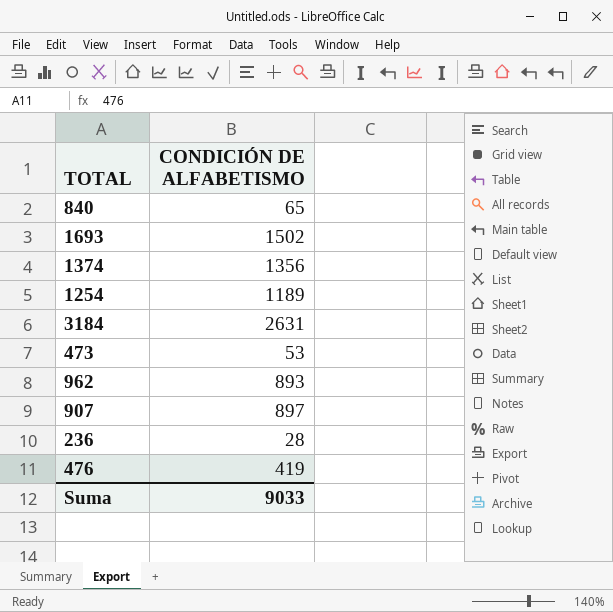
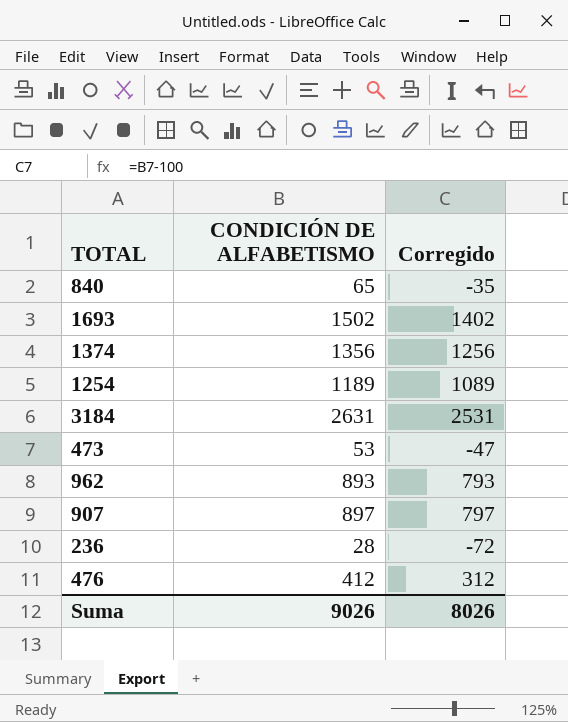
column Corregido | formula: none -> [CONDICIÓN DE ALFABETISMO] - 100
476 | CONDICIÓN DE ALFABETISMO: 419 -> 412
Suma | CONDICIÓN DE ALFABETISMO: 9033 -> 9026

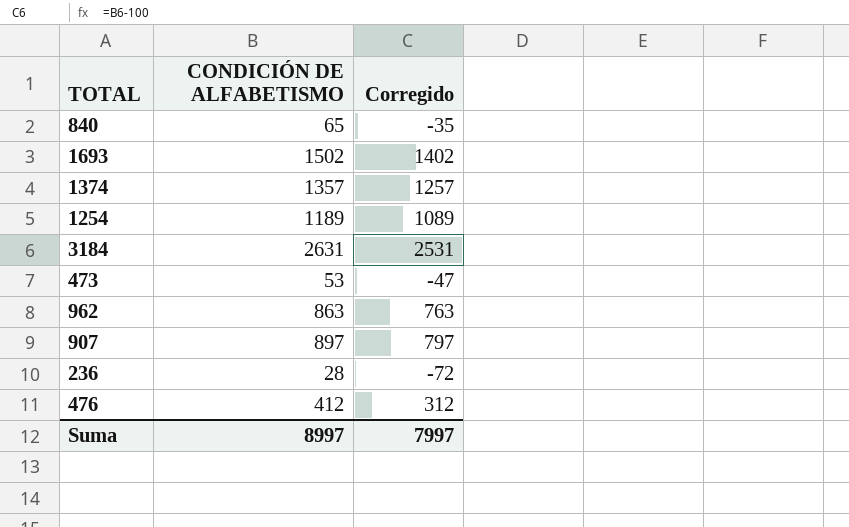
1374 | CONDICIÓN DE ALFABETISMO: 1356 -> 1357
1374 | Corregido: 1256 -> 1257
962 | CONDICIÓN DE ALFABETISMO: 893 -> 863
962 | Corregido: 793 -> 763
Suma | CONDICIÓN DE ALFABETISMO: 9026 -> 8997
Suma | Corregido: 8026 -> 7997

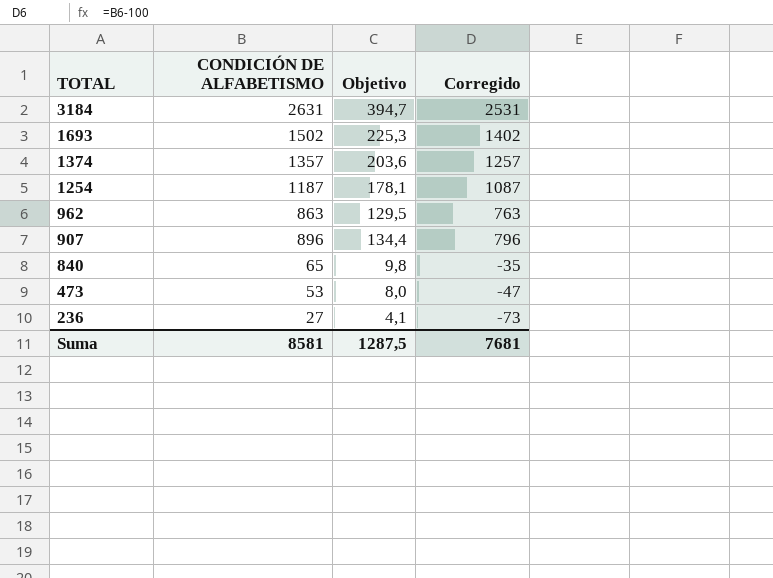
row order: none -> TOTAL descending
column Objetivo | formula: none -> [CONDICIÓN DE ALFABETISMO] * 0,15
row 476: 412 | 312 -> none
1254 | CONDICIÓN DE ALFABETISMO: 1189 -> 1187
1254 | Corregido: 1089 -> 1087
907 | CONDICIÓN DE ALFABETISMO: 897 -> 896
907 | Corregido: 797 -> 796
236 | CONDICIÓN DE ALFABETISMO: 28 -> 27
236 | Corregido: -72 -> -73
Suma | CONDICIÓN DE ALFABETISMO: 8997 -> 8581
Suma | Corregido: 7997 -> 7681

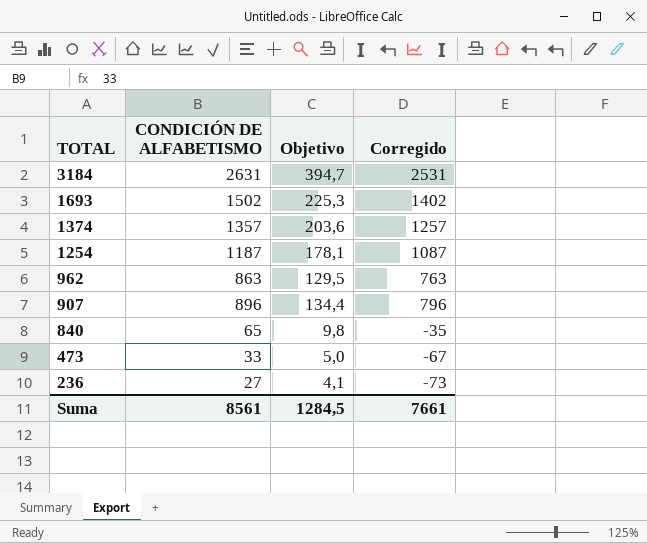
473 | CONDICIÓN DE ALFABETISMO: 53 -> 33
473 | Objetivo: 8,0 -> 5,0
473 | Corregido: -47 -> -67
Suma | CONDICIÓN DE ALFABETISMO: 8581 -> 8561
Suma | Objetivo: 1287,5 -> 1284,5
Suma | Corregido: 7681 -> 7661

